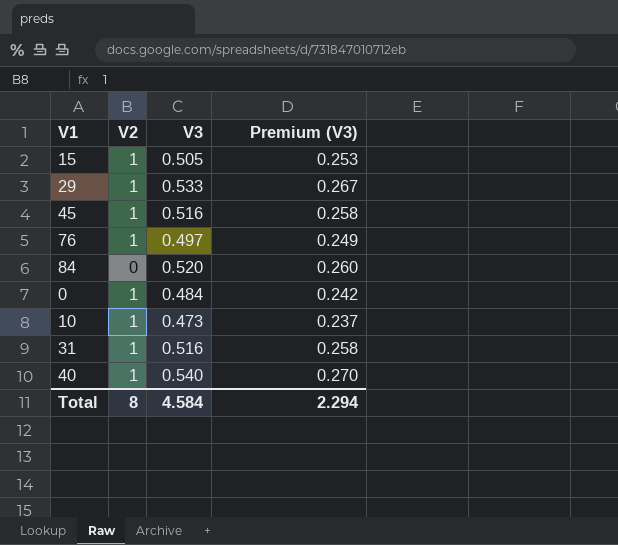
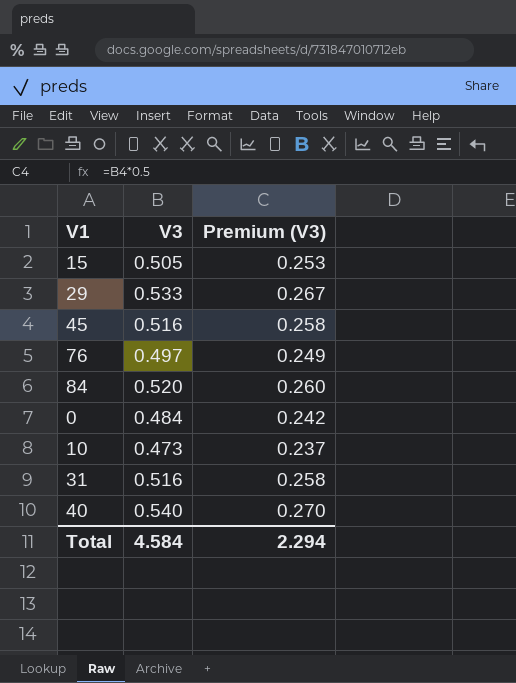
column V2 | position: 2 -> none

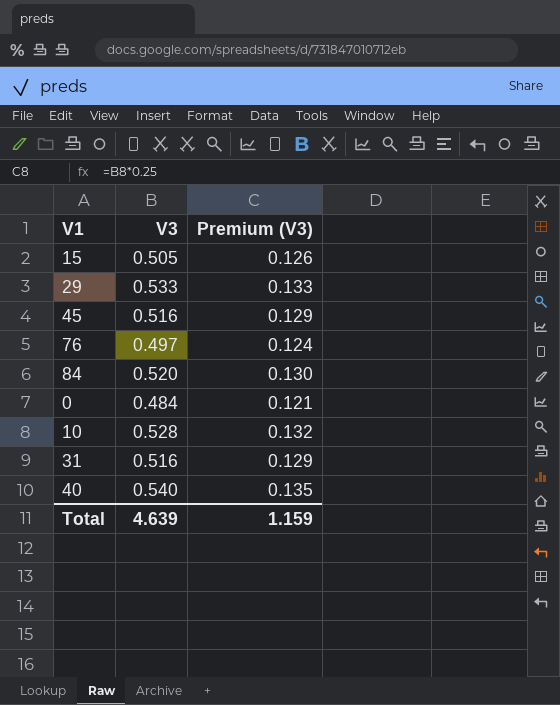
column Premium (V3) | formula: [V3] * 0.5 -> [V3] * 0.25
10 | V3: 0.473 -> 0.528
Total | V3: 4.584 -> 4.639
Total | Premium (V3): 2.294 -> 1.159

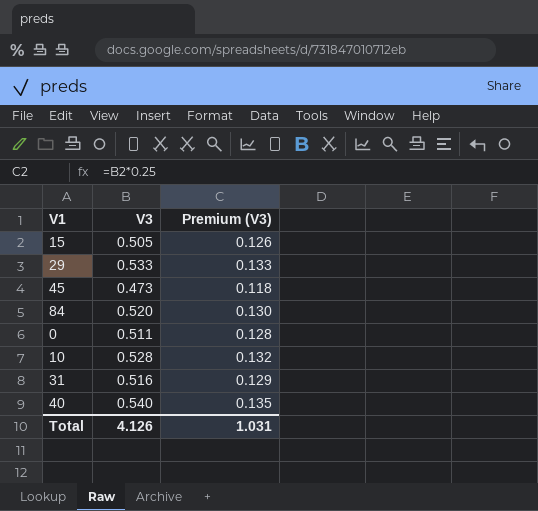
row 76: 0.497 | 0.124 -> none
45 | V3: 0.516 -> 0.473
45 | Premium (V3): 0.129 -> 0.118
0 | V3: 0.484 -> 0.511
0 | Premium (V3): 0.121 -> 0.128
Total | V3: 4.639 -> 4.126
Total | Premium (V3): 1.159 -> 1.031

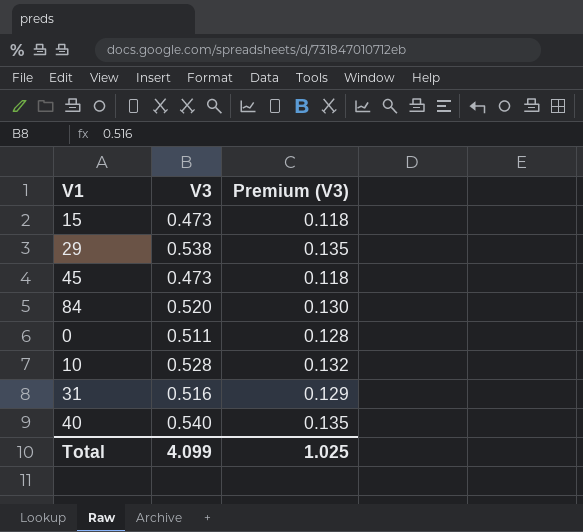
15 | V3: 0.505 -> 0.473
15 | Premium (V3): 0.126 -> 0.118
29 | V3: 0.533 -> 0.538
29 | Premium (V3): 0.133 -> 0.135
Total | V3: 4.126 -> 4.099
Total | Premium (V3): 1.031 -> 1.025

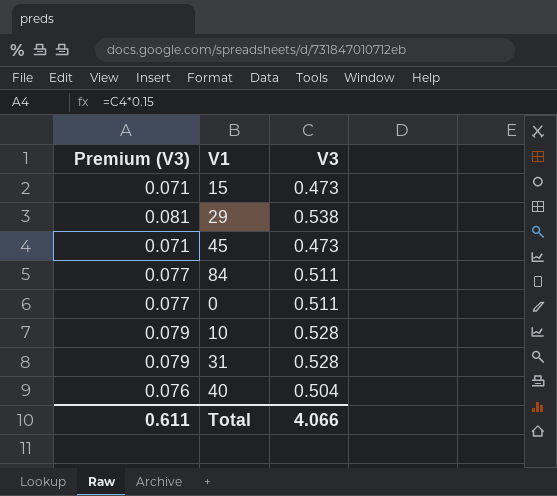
column Premium (V3) | formula: [V3] * 0.25 -> [V3] * 0.15
column Premium (V3) | position: 3 -> 1
84 | V3: 0.520 -> 0.511
31 | V3: 0.516 -> 0.528
40 | V3: 0.540 -> 0.504
Total | Premium (V3): 1.025 -> 0.611
Total | V3: 4.099 -> 4.066

